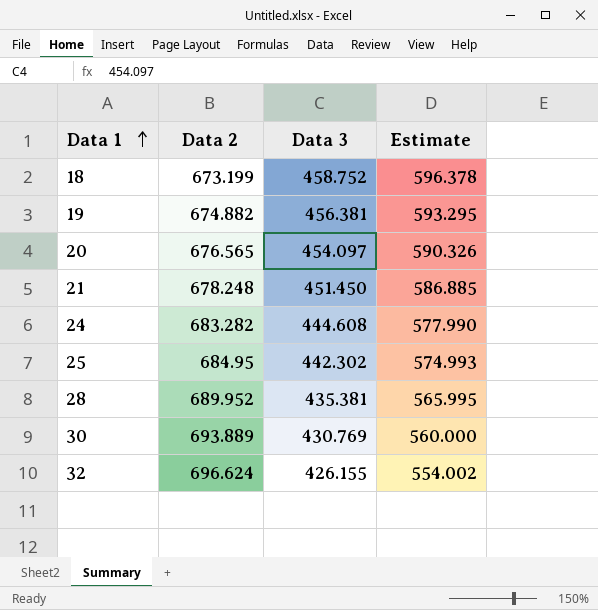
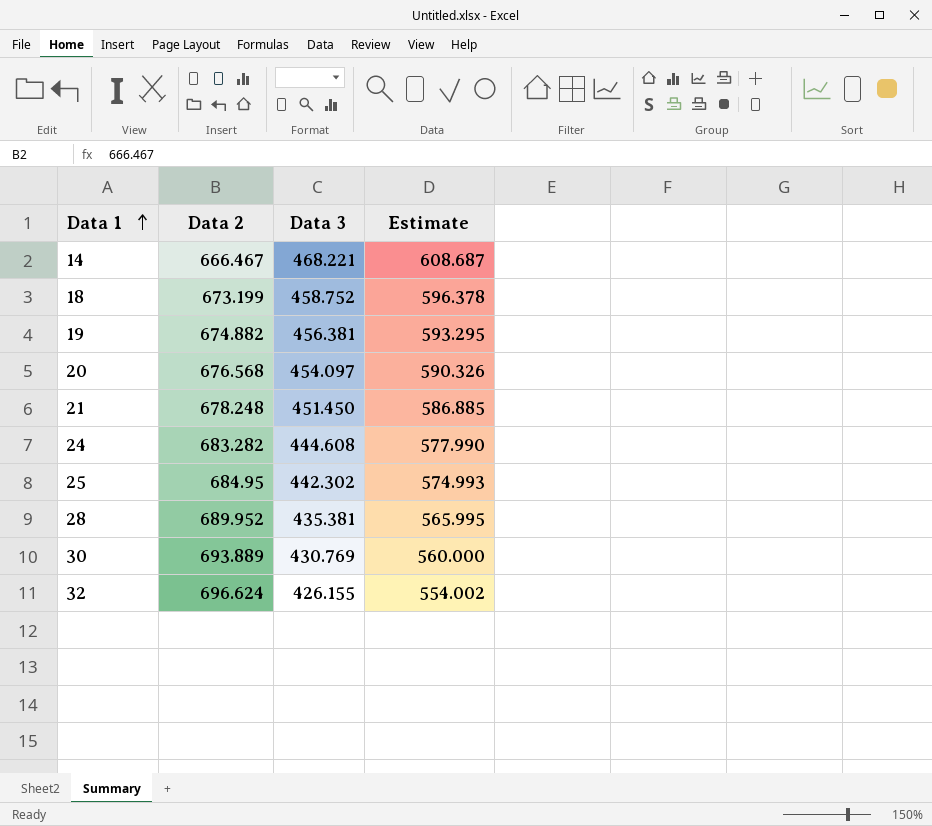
row 14: none -> 666.467 | 468.221 | 608.687
20 | Data 2: 676.565 -> 676.568

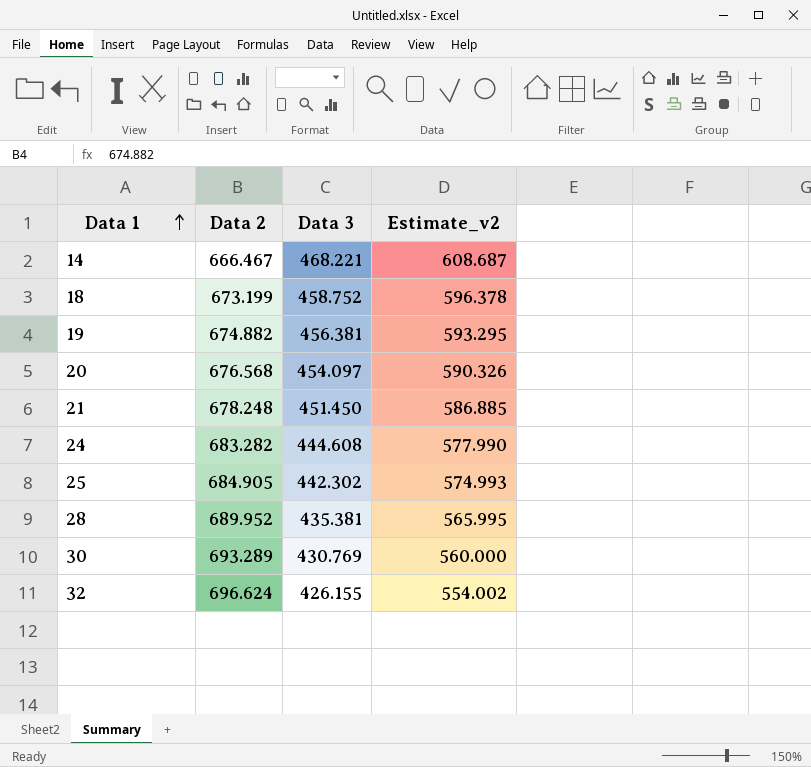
column name: Estimate -> Estimate_v2
25 | Data 2: 684.95 -> 684.905
30 | Data 2: 693.889 -> 693.289

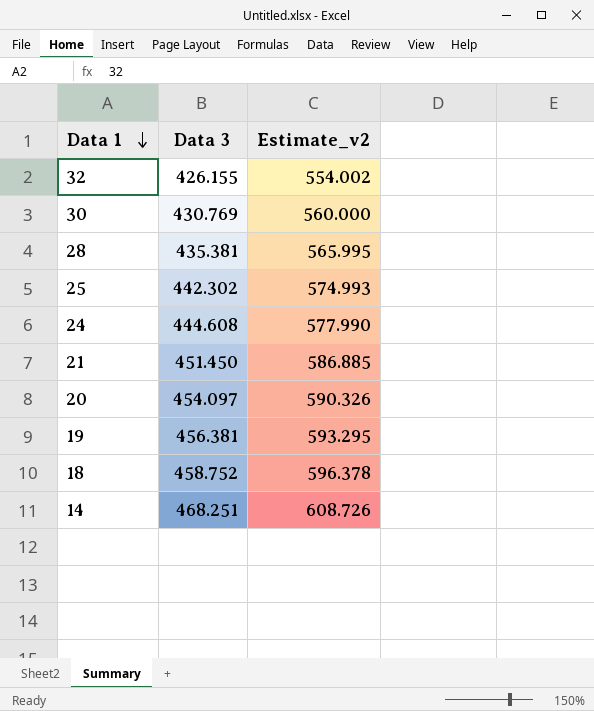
row order: Data 1 ascending -> Data 1 descending
column Data 2 | position: 2 -> none
14 | Data 3: 468.221 -> 468.251
14 | Estimate_v2: 608.687 -> 608.726

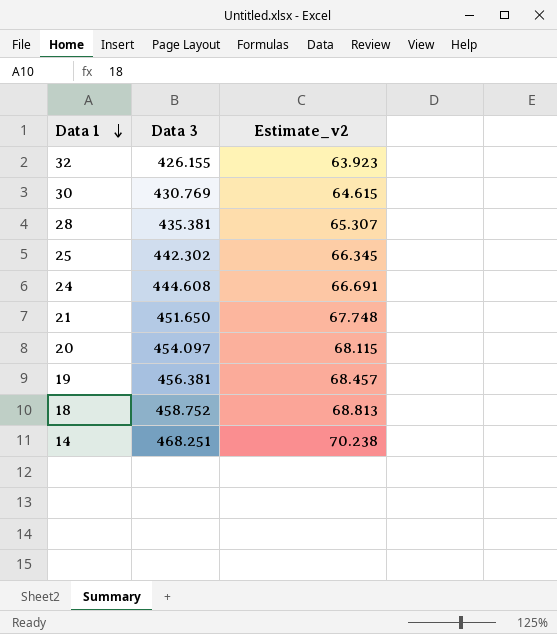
column Estimate_v2 | formula: [Data 3] * 1.3 -> [Data 3] * 0.15
21 | Data 3: 451.450 -> 451.650

